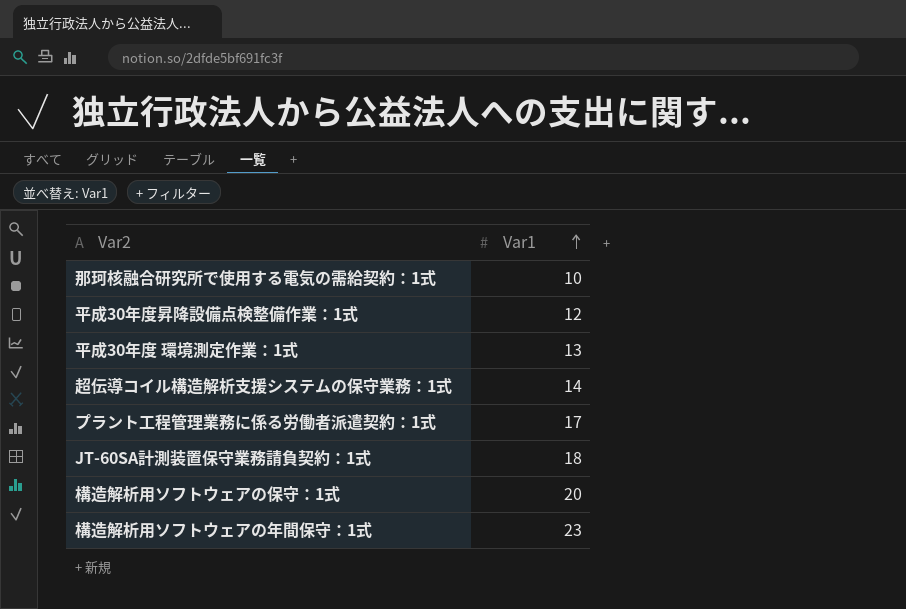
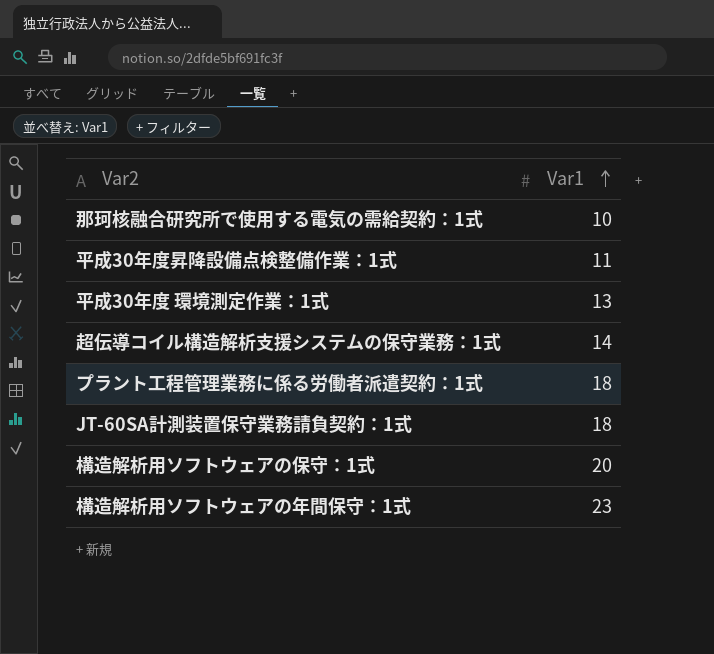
平成30年度昇降設備点検整備作業：1式 | Var1: 12 -> 11
プラント工程管理業務に係る労働者派遣契約：1式 | Var1: 17 -> 18

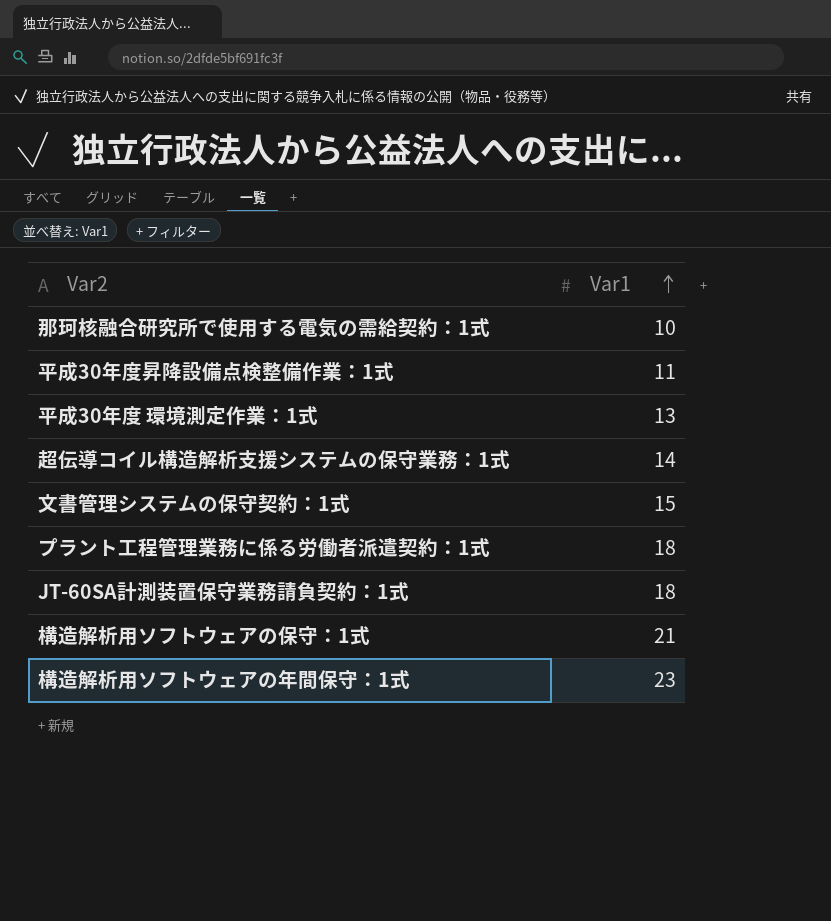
row 文書管理システムの保守契約：1式: none -> 15
構造解析用ソフトウェアの保守：1式 | Var1: 20 -> 21

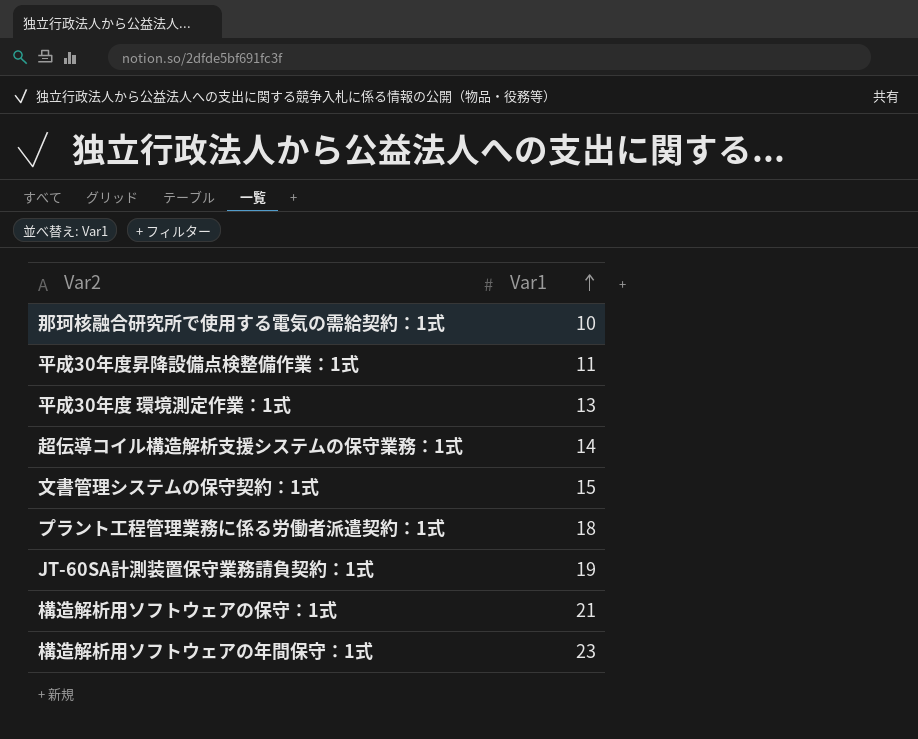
JT-60SA計測装置保守業務請負契約：1式 | Var1: 18 -> 19

